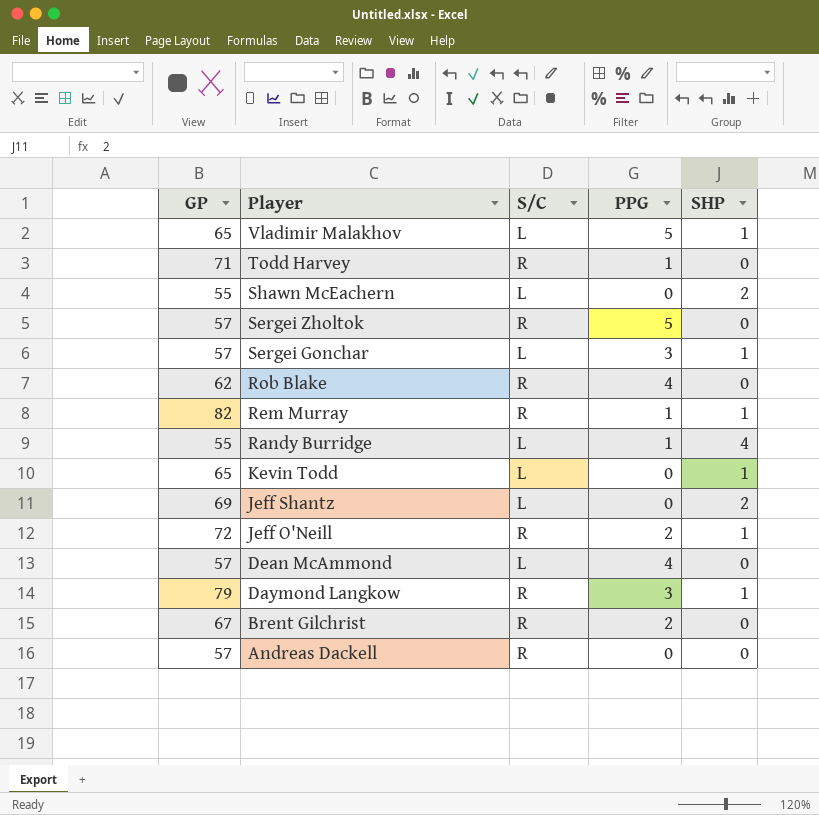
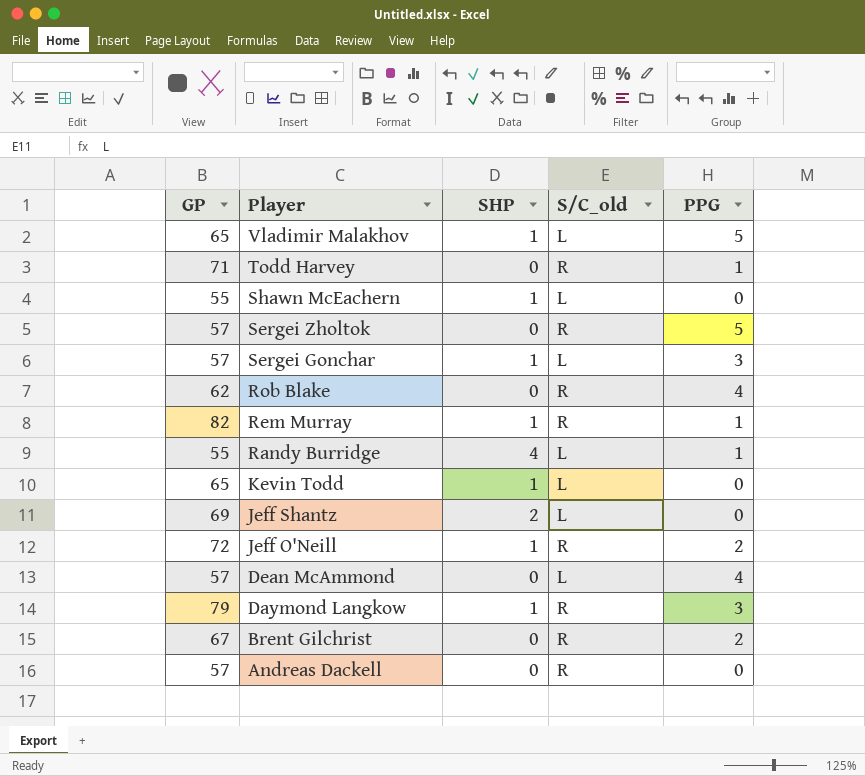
column SHP | position: 5 -> 3
column name: S/C -> S/C_old
Shawn McEachern | SHP: 2 -> 1

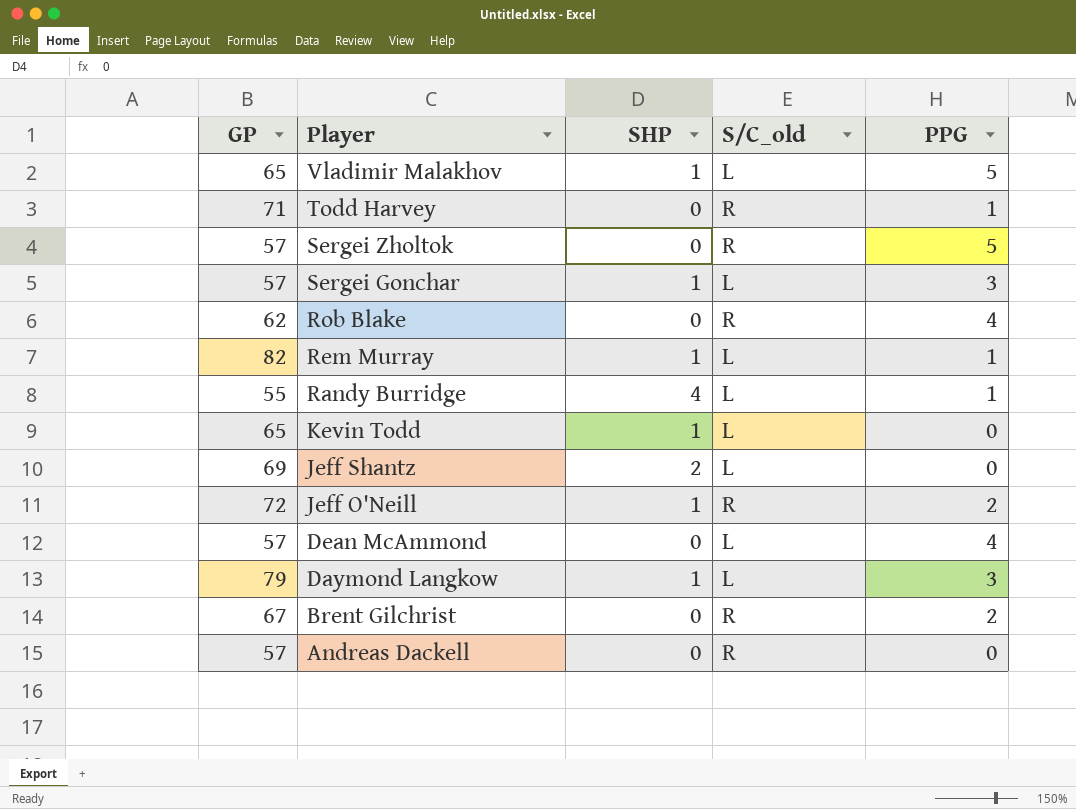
row Shawn McEachern: 55 | 1 | L | 0 -> none
Rem Murray | S/C_old: R -> L
Daymond Langkow | S/C_old: R -> L

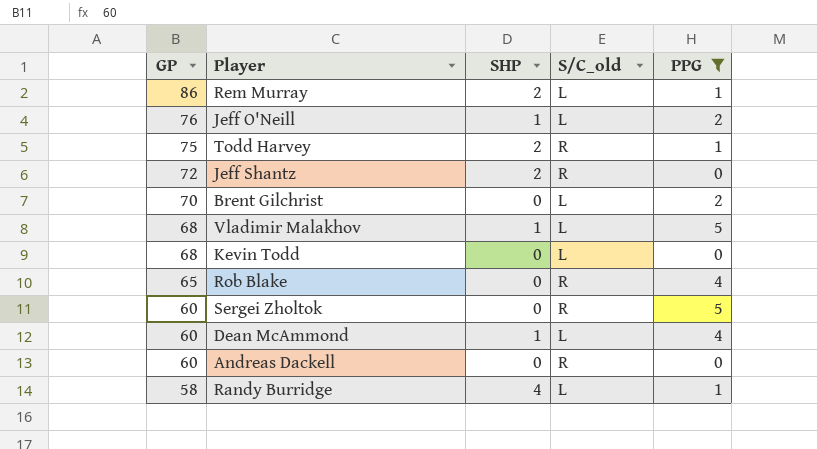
filter: none -> PPG != 3
row order: Player descending -> GP descending
Rem Murray | GP: 82 -> 86
Rem Murray | SHP: 1 -> 2
Jeff O'Neill | GP: 72 -> 76
Jeff O'Neill | S/C_old: R -> L
Todd Harvey | GP: 71 -> 75
Todd Harvey | SHP: 0 -> 2
Jeff Shantz | GP: 69 -> 72
Jeff Shantz | S/C_old: L -> R
Brent Gilchrist | GP: 67 -> 70
Brent Gilchrist | S/C_old: R -> L
Vladimir Malakhov | GP: 65 -> 68
Kevin Todd | GP: 65 -> 68
Kevin Todd | SHP: 1 -> 0
Rob Blake | GP: 62 -> 65
Sergei Zholtok | GP: 57 -> 60
Dean McAmmond | GP: 57 -> 60
Dean McAmmond | SHP: 0 -> 1
Andreas Dackell | GP: 57 -> 60
Randy Burridge | GP: 55 -> 58

